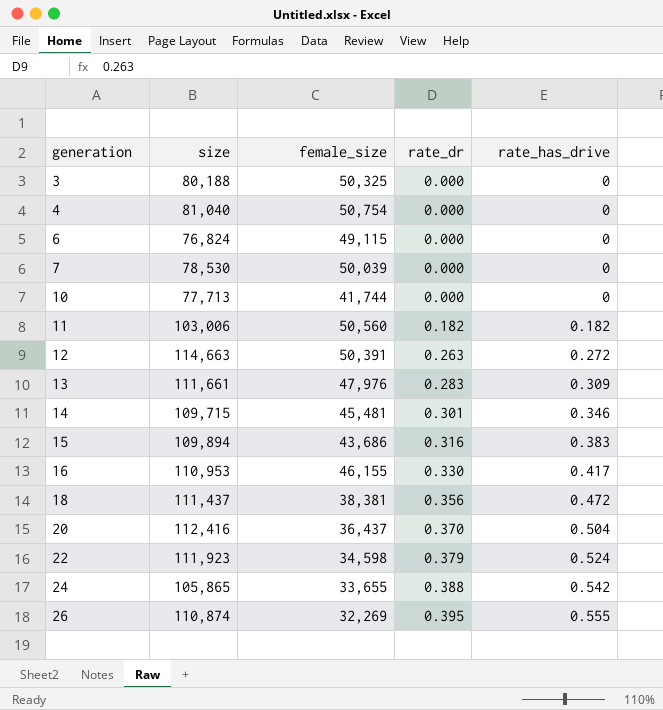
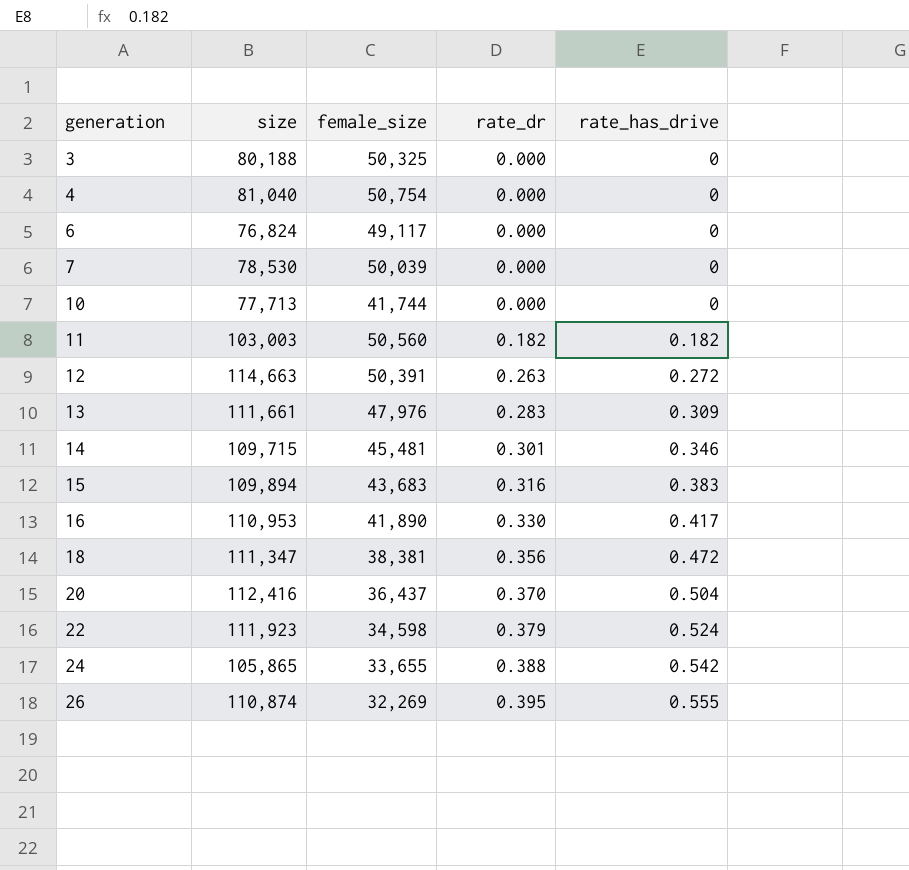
6 | female_size: 49,115 -> 49,117
11 | size: 103,006 -> 103,003
15 | female_size: 43,686 -> 43,683
16 | female_size: 46,155 -> 41,890
18 | size: 111,437 -> 111,347

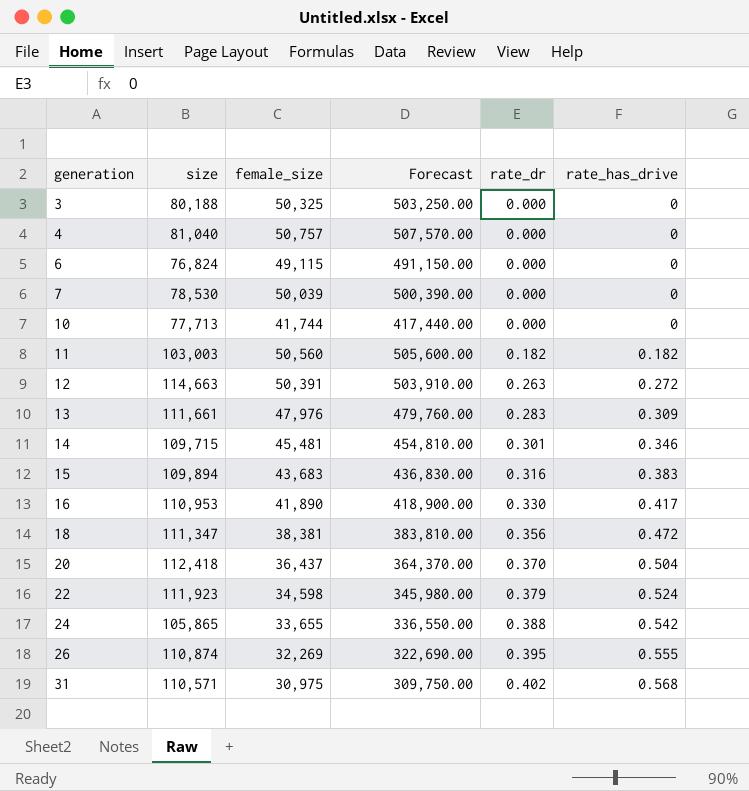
column Forecast | formula: none -> [female_size] * 10
4 | female_size: 50,754 -> 50,757
6 | female_size: 49,117 -> 49,115
20 | size: 112,416 -> 112,418
row 31: none -> 110,571 | 30,975 | 309,750.00 | 0.402 | 0.568

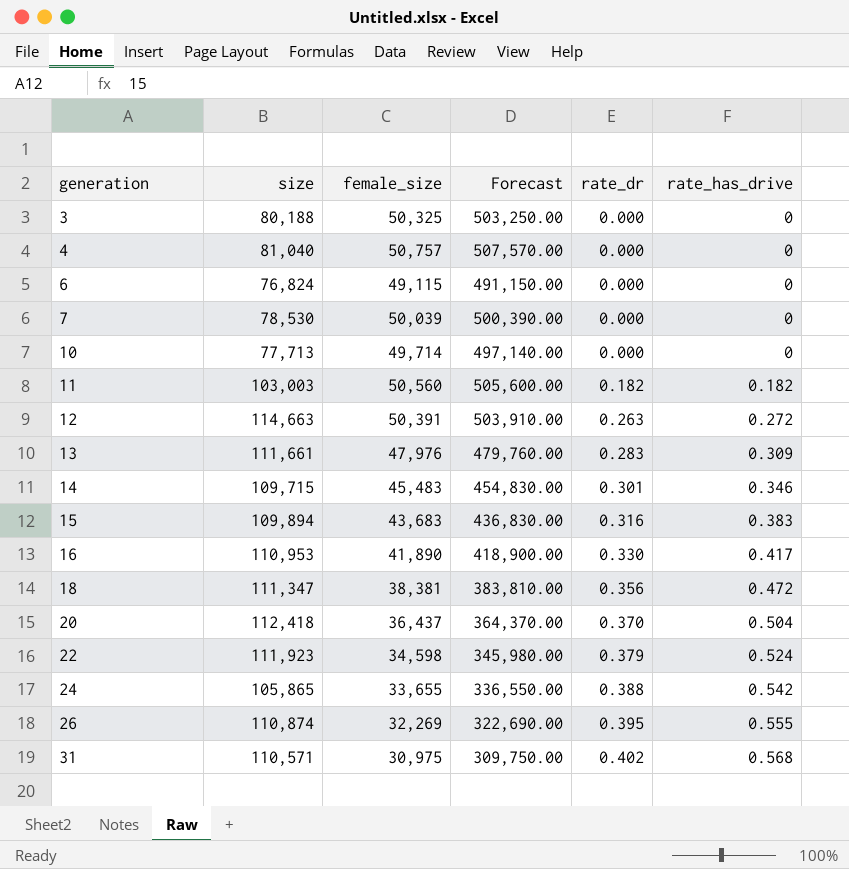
10 | female_size: 41,744 -> 49,714
10 | Forecast: 417,440.00 -> 497,140.00
14 | female_size: 45,481 -> 45,483
14 | Forecast: 454,810.00 -> 454,830.00

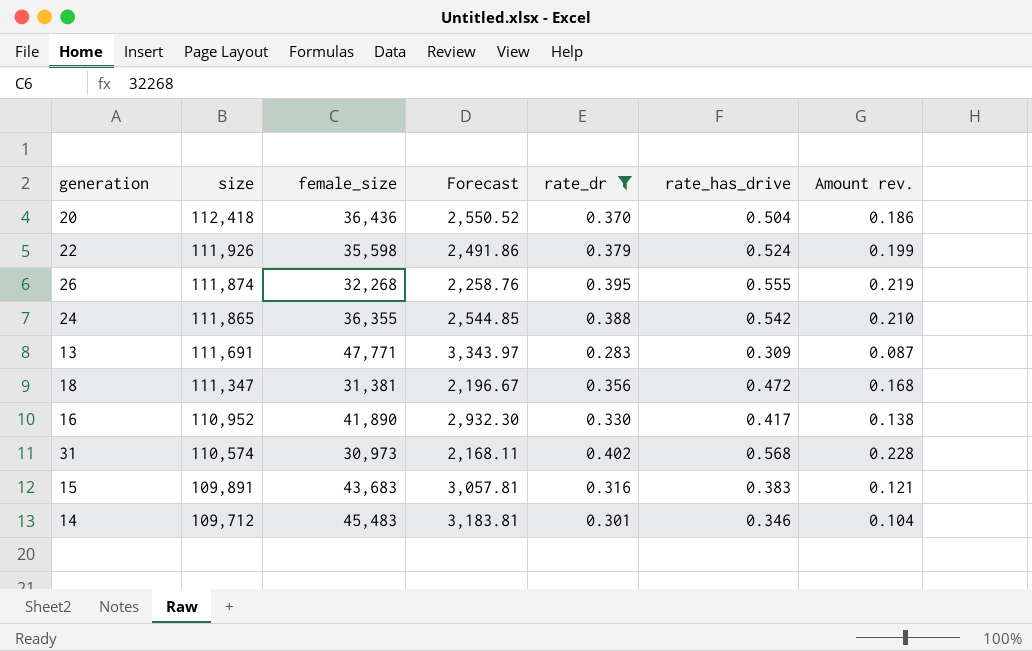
filter: none -> rate_dr >= 0.283
row order: generation ascending -> size descending
column Forecast | formula: [female_size] * 10 -> [female_size] * 0.07
column Amount rev. | formula: none -> [rate_dr] * [rate_has_drive]
20 | female_size: 36,437 -> 36,436
22 | size: 111,923 -> 111,926
22 | female_size: 34,598 -> 35,598
26 | size: 110,874 -> 111,874
26 | female_size: 32,269 -> 32,268
24 | size: 105,865 -> 111,865
24 | female_size: 33,655 -> 36,355
13 | size: 111,661 -> 111,691
13 | female_size: 47,976 -> 47,771
18 | female_size: 38,381 -> 31,381
16 | size: 110,953 -> 110,952
31 | size: 110,571 -> 110,574
31 | female_size: 30,975 -> 30,973
15 | size: 109,894 -> 109,891
14 | size: 109,715 -> 109,712

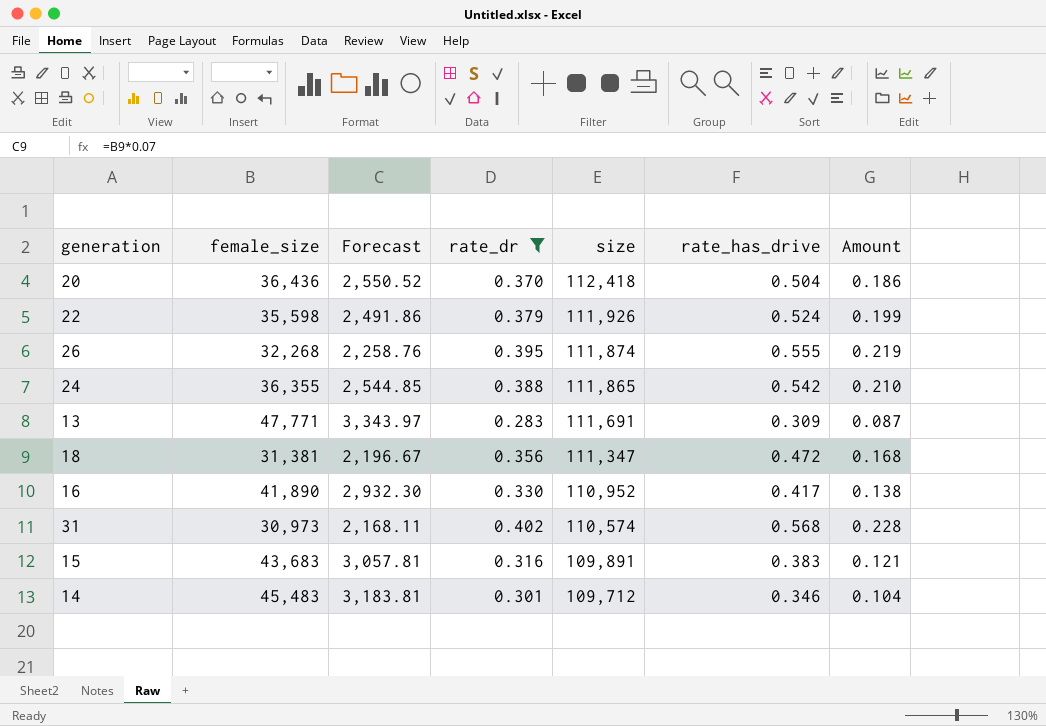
column size | position: 2 -> 5
column name: Amount rev. -> Amount

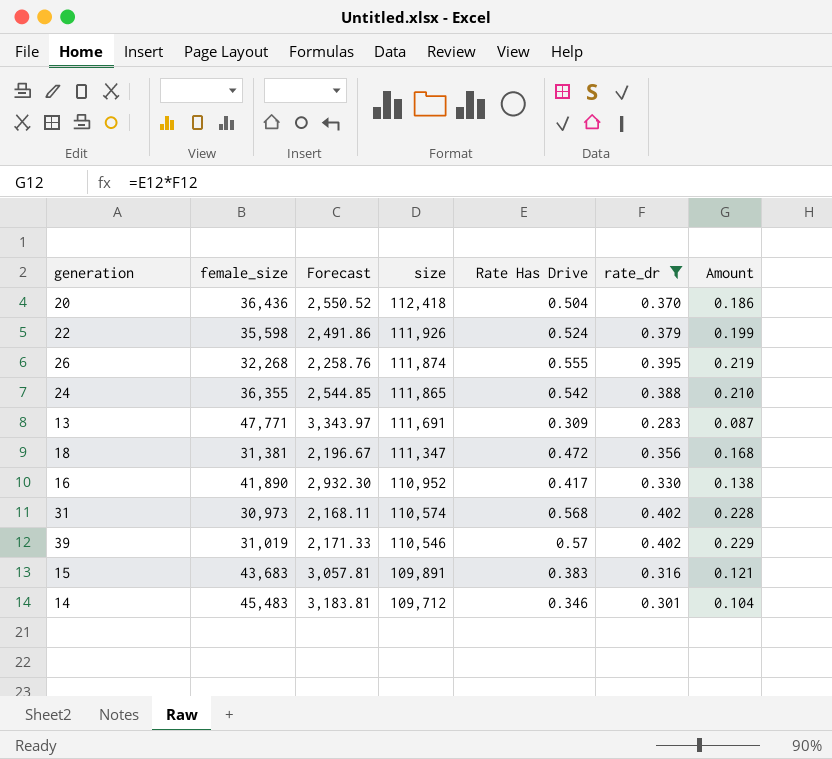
column name: rate_has_drive -> Rate Has Drive
column rate_dr | position: 4 -> 6
row 39: none -> 31,019 | 2,171.33 | 110,546 | 0.57 | 0.402 | 0.229

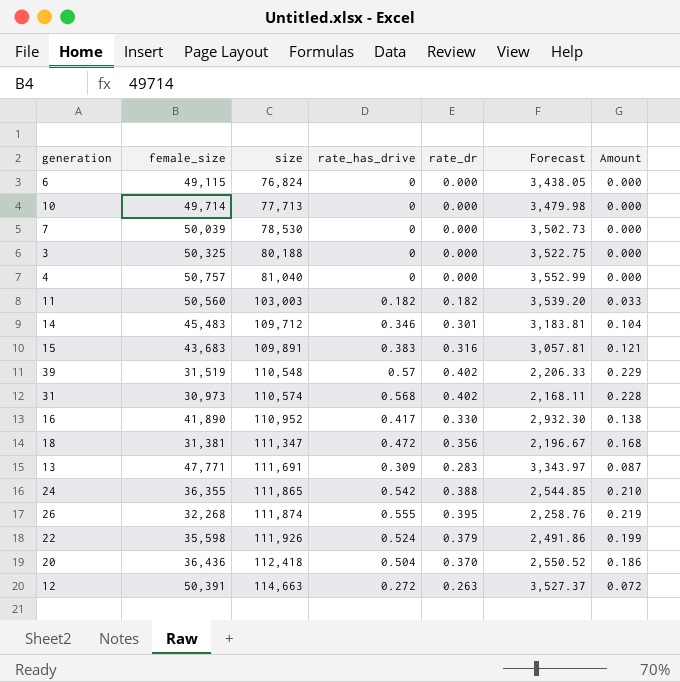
filter: rate_dr >= 0.283 -> none
row order: size descending -> size ascending
column name: Rate Has Drive -> rate_has_drive
column Forecast | position: 3 -> 6
39 | female_size: 31,019 -> 31,519
39 | size: 110,546 -> 110,548
39 | Forecast: 2,171.33 -> 2,206.33

